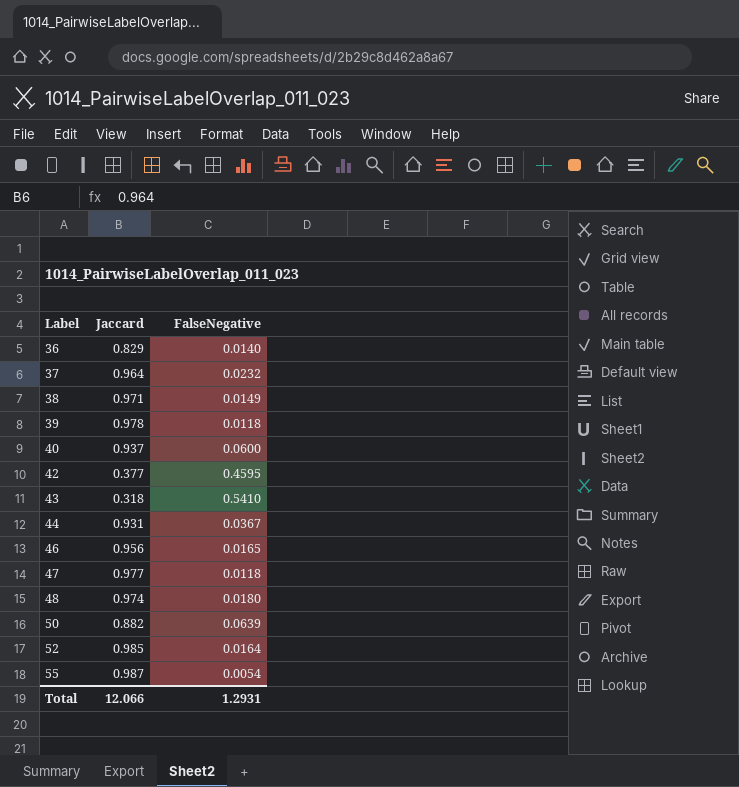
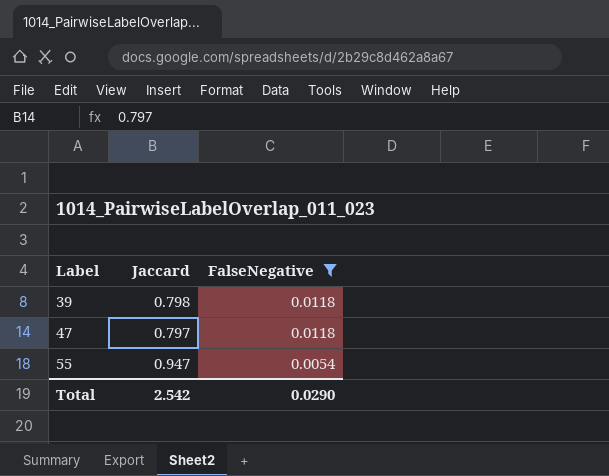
filter: none -> FalseNegative <= 0.0118
39 | Jaccard: 0.978 -> 0.798
47 | Jaccard: 0.977 -> 0.797
55 | Jaccard: 0.987 -> 0.947
Total | Jaccard: 12.066 -> 2.542
Total | FalseNegative: 1.2931 -> 0.0290

